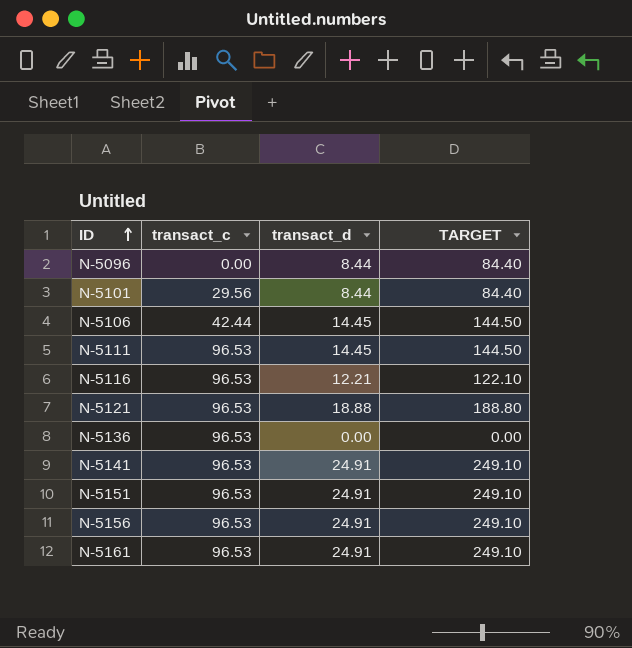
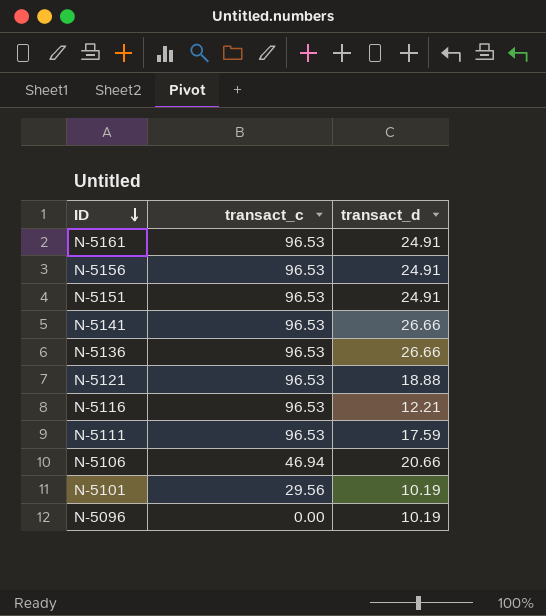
row order: ID ascending -> ID descending
column TARGET | formula: [transact_d] * 10 -> none
N-5141 | transact_d: 24.91 -> 26.66
N-5136 | transact_d: 0.00 -> 26.66
N-5111 | transact_d: 14.45 -> 17.59
N-5106 | transact_c: 42.44 -> 46.94
N-5106 | transact_d: 14.45 -> 20.66
N-5101 | transact_d: 8.44 -> 10.19
N-5096 | transact_d: 8.44 -> 10.19

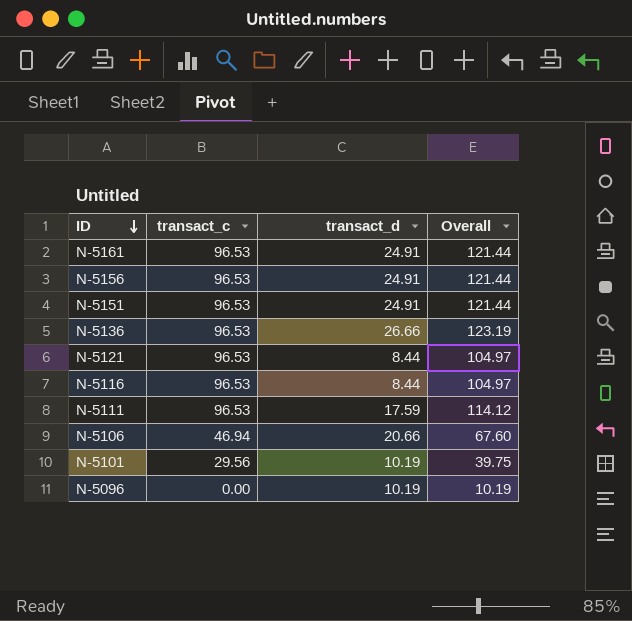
column Overall | formula: none -> [transact_c] + [transact_d]
row N-5141: 96.53 | 26.66 -> none
N-5121 | transact_d: 18.88 -> 8.44
N-5116 | transact_d: 12.21 -> 8.44

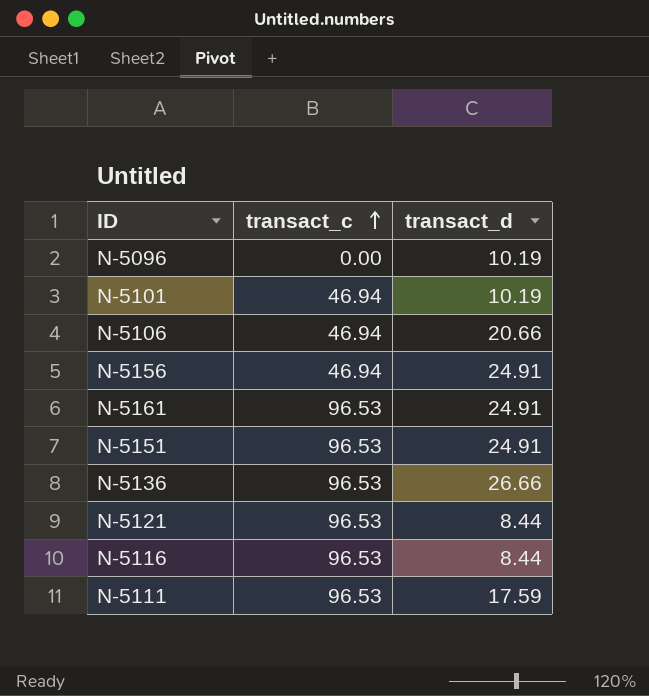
row order: ID descending -> transact_c ascending
column Overall | formula: [transact_c] + [transact_d] -> none
N-5101 | transact_c: 29.56 -> 46.94
N-5156 | transact_c: 96.53 -> 46.94

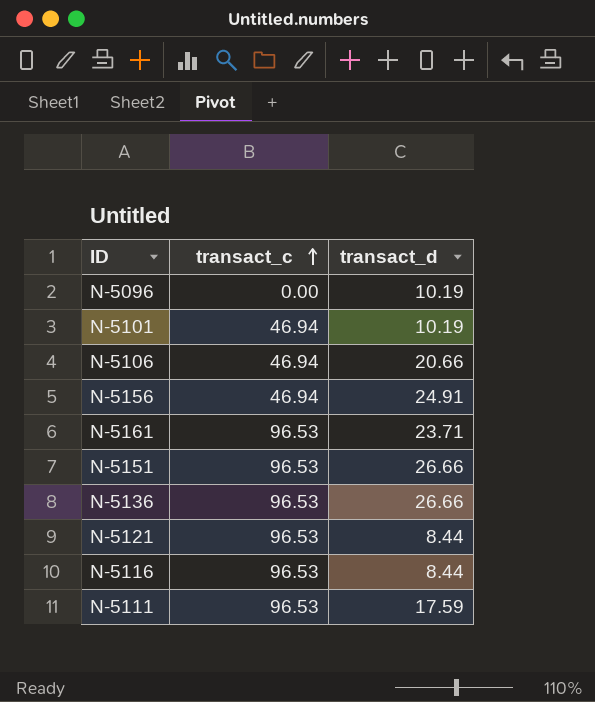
N-5161 | transact_d: 24.91 -> 23.71
N-5151 | transact_d: 24.91 -> 26.66

